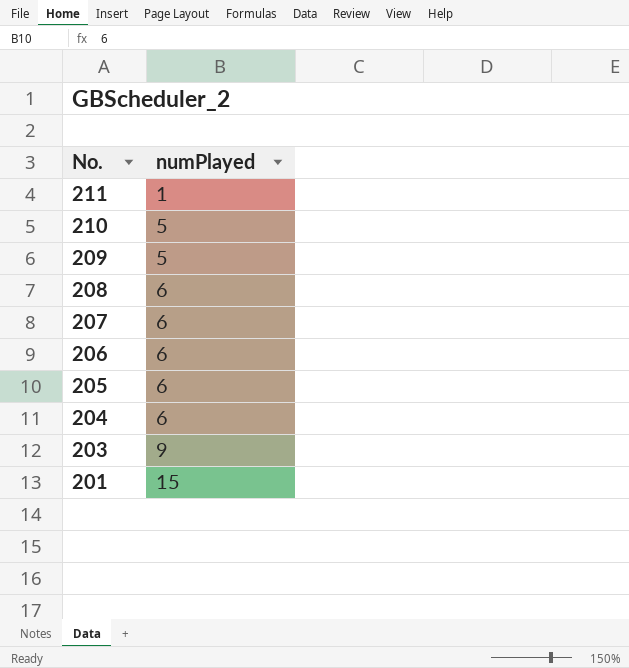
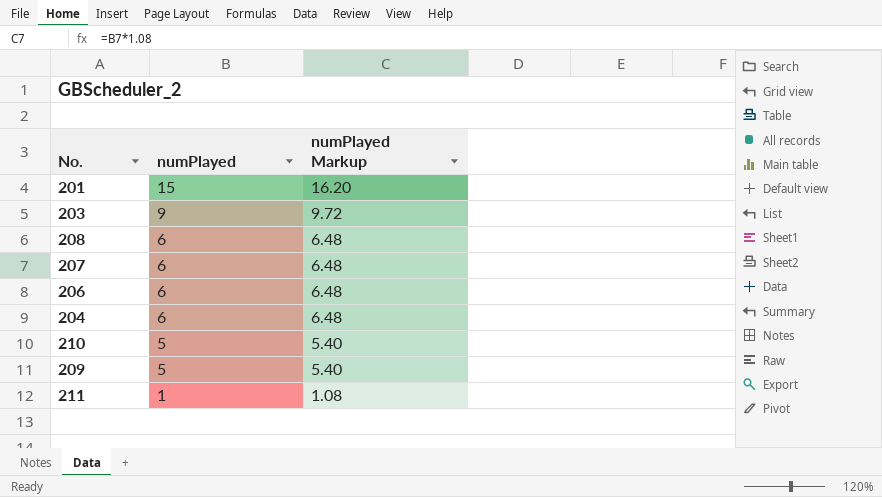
row order: No. descending -> numPlayed descending
column numPlayed Markup | formula: none -> [numPlayed] * 1.08
row 205: 6 -> none

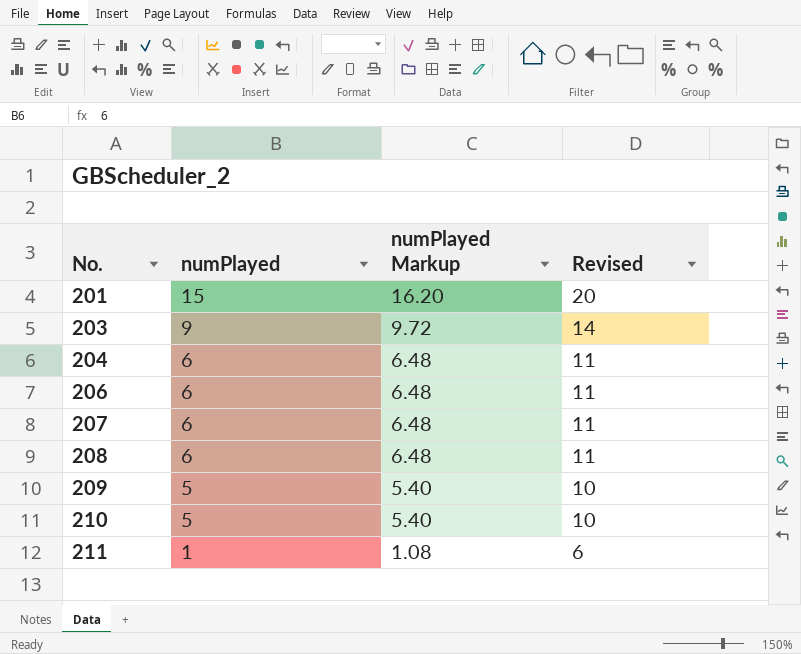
row order: numPlayed descending -> No. ascending
column Revised | formula: none -> [numPlayed] + 5

